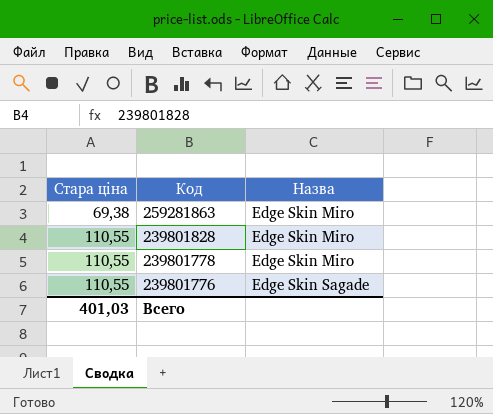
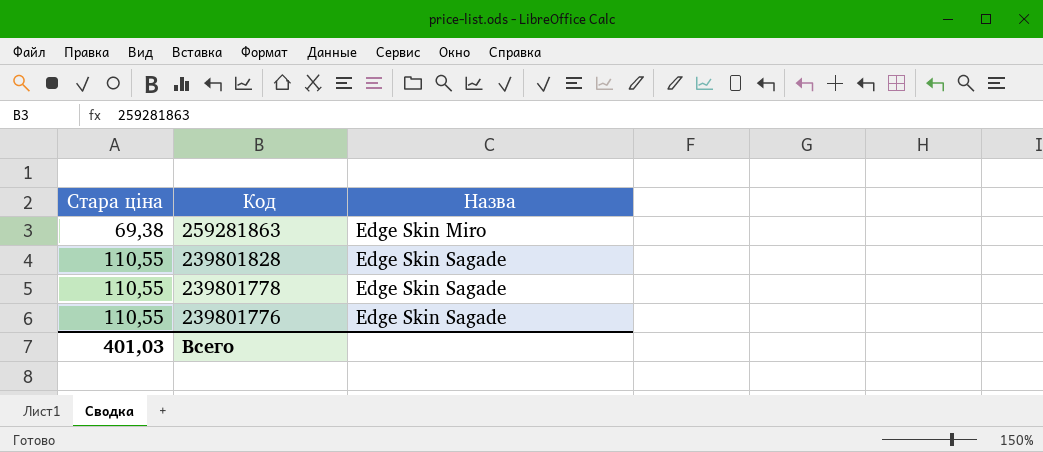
239801828 | Назва: Edge Skin Miro -> Edge Skin Sagade
239801778 | Назва: Edge Skin Miro -> Edge Skin Sagade

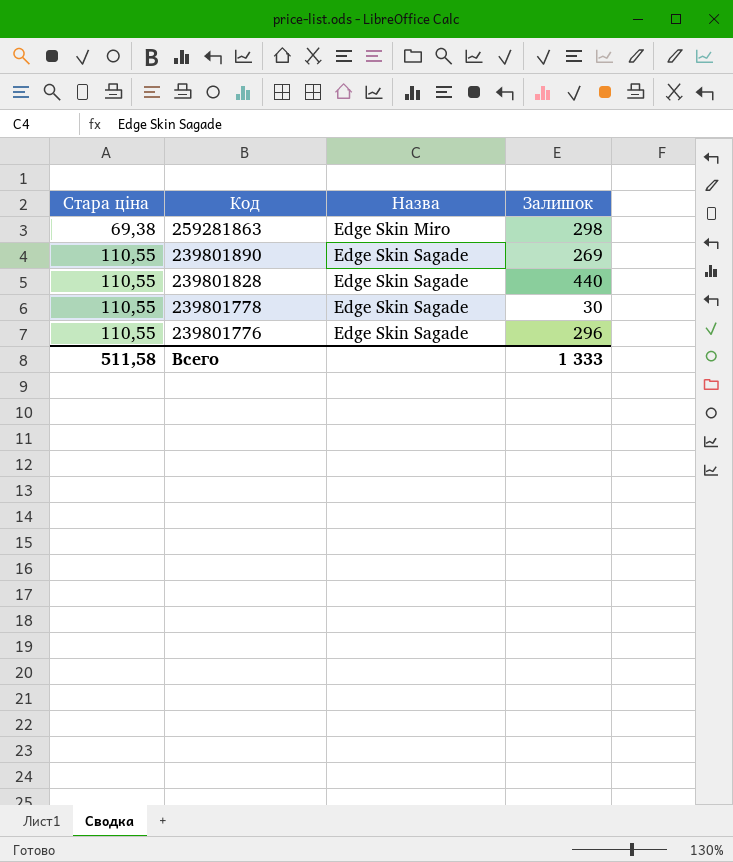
column Залишок | position: none -> 4
row 239801890: none -> 110,55 | Edge Skin Sagade | 269
Всего | Стара ціна: 401,03 -> 511,58

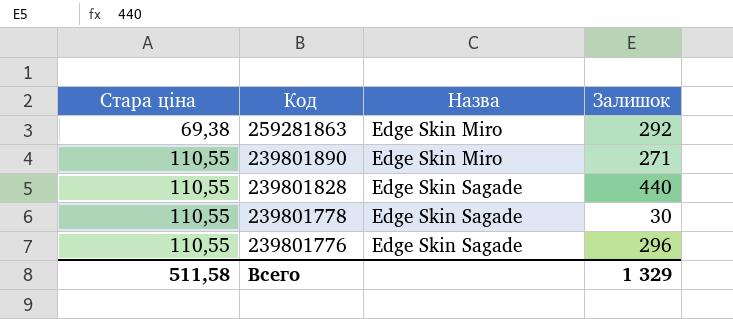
259281863 | Залишок: 298 -> 292
239801890 | Назва: Edge Skin Sagade -> Edge Skin Miro
239801890 | Залишок: 269 -> 271
Всего | Залишок: 1 333 -> 1 329

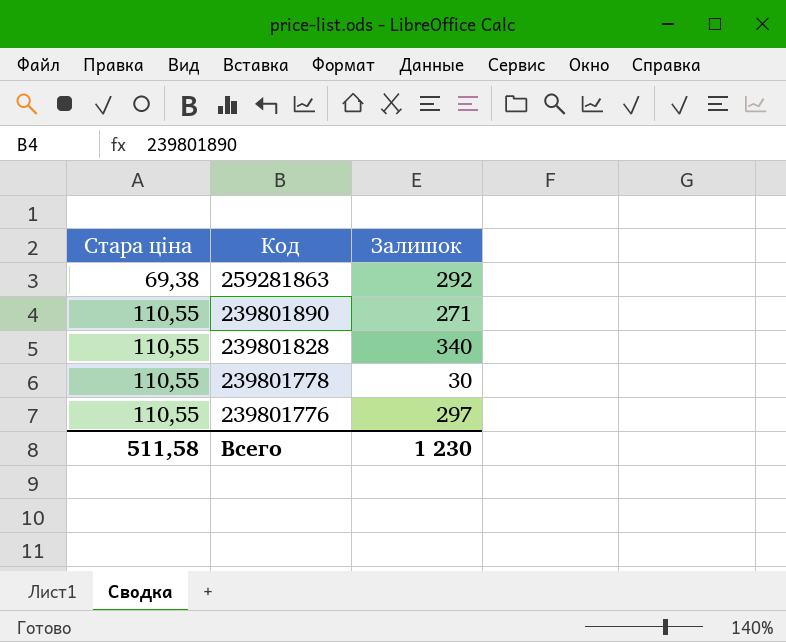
column Назва | position: 3 -> none
239801828 | Залишок: 440 -> 340
239801776 | Залишок: 296 -> 297
Всего | Залишок: 1 329 -> 1 230

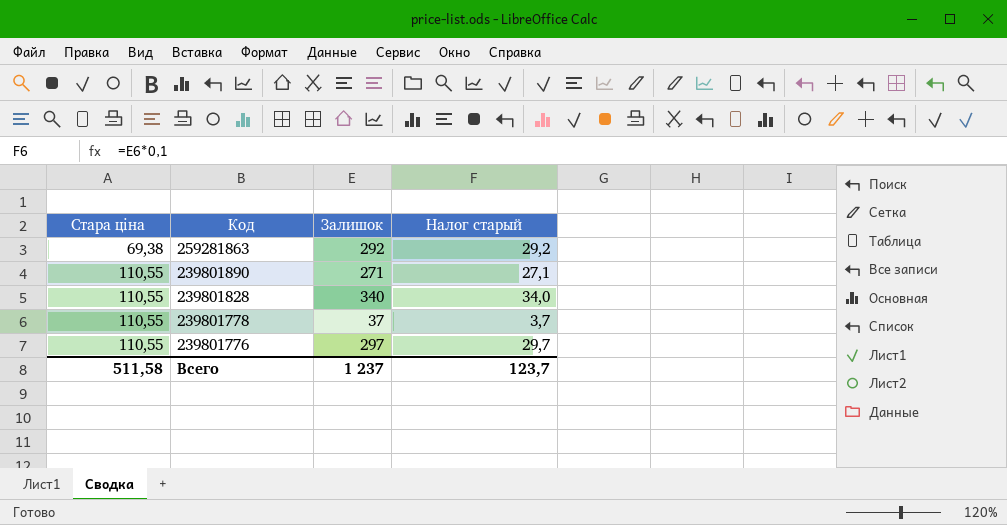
column Налог старый | formula: none -> [Залишок] * 0,1
239801778 | Залишок: 30 -> 37
Всего | Залишок: 1 230 -> 1 237

